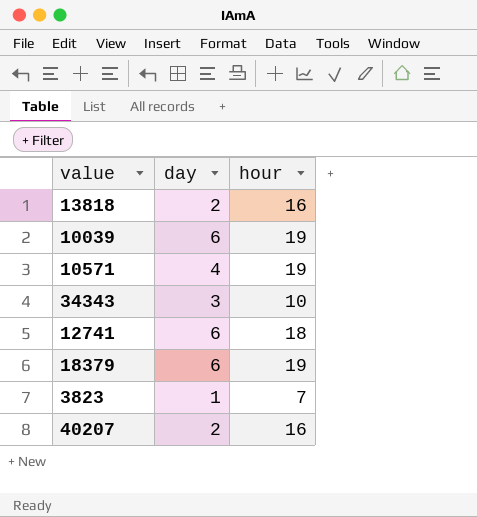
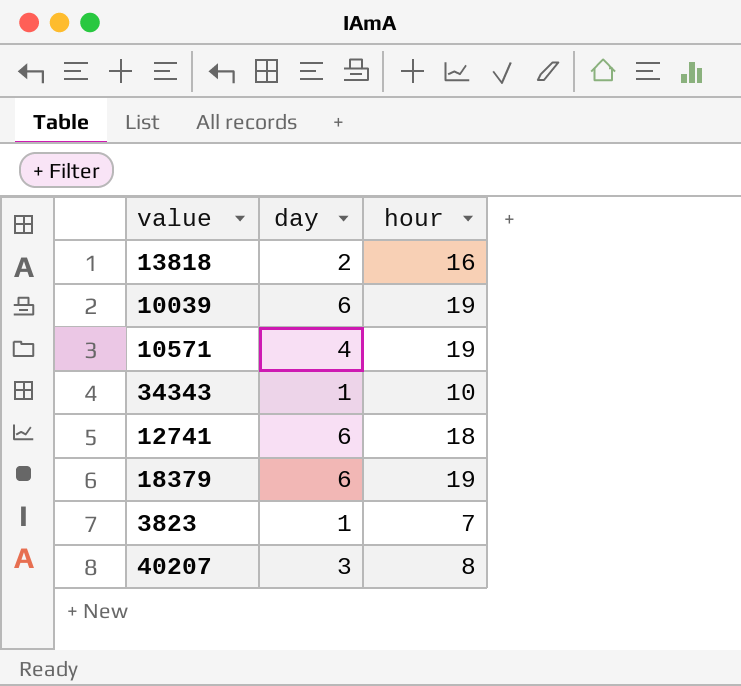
34343 | day: 3 -> 1
40207 | day: 2 -> 3
40207 | hour: 16 -> 8

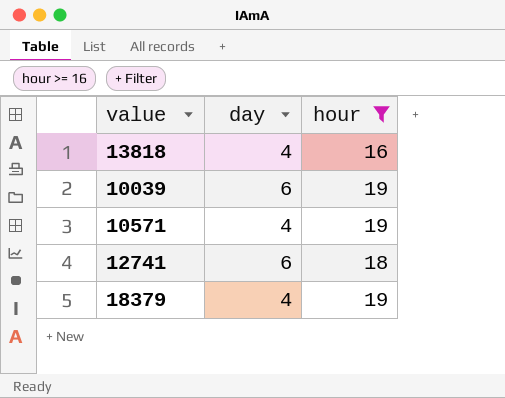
filter: none -> hour >= 16
13818 | day: 2 -> 4
18379 | day: 6 -> 4

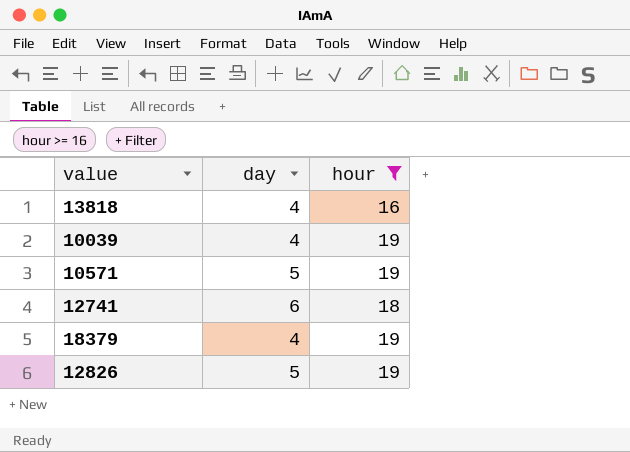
10039 | day: 6 -> 4
10571 | day: 4 -> 5
row 12826: none -> 5 | 19

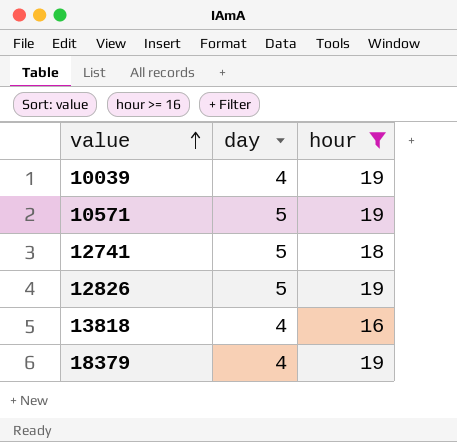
row order: none -> value ascending
12741 | day: 6 -> 5

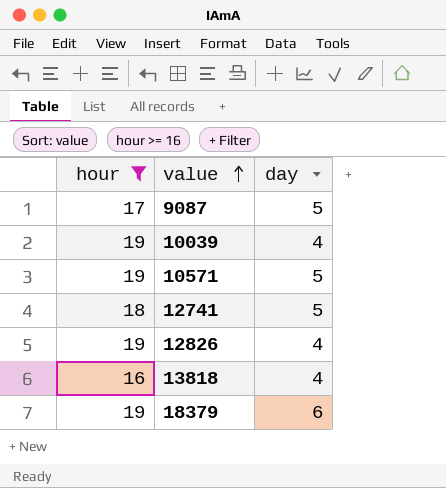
column hour | position: 3 -> 1
row 9087: none -> 17 | 5
12826 | day: 5 -> 4
18379 | day: 4 -> 6

